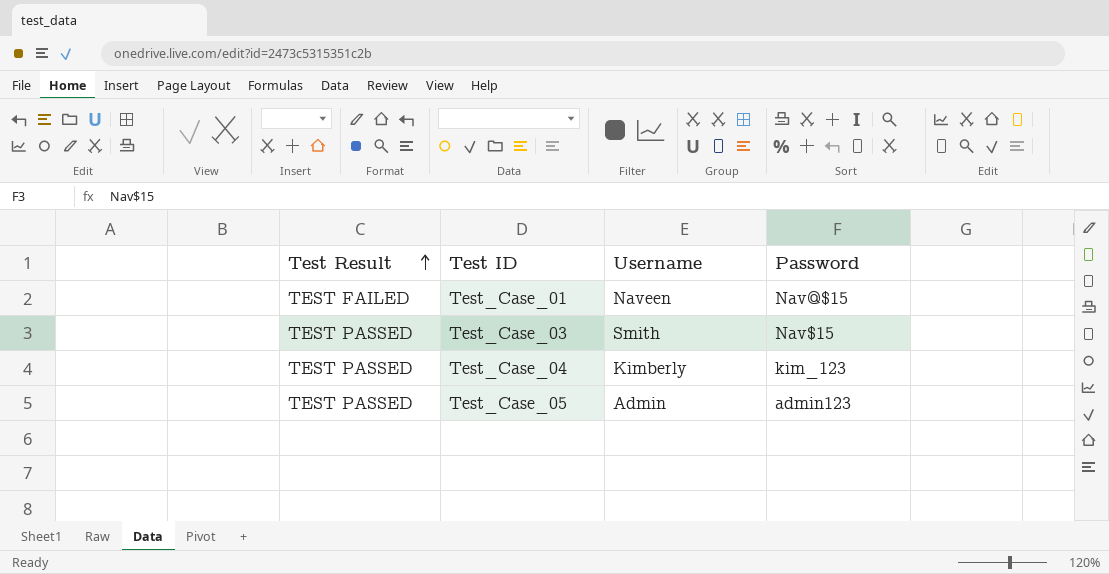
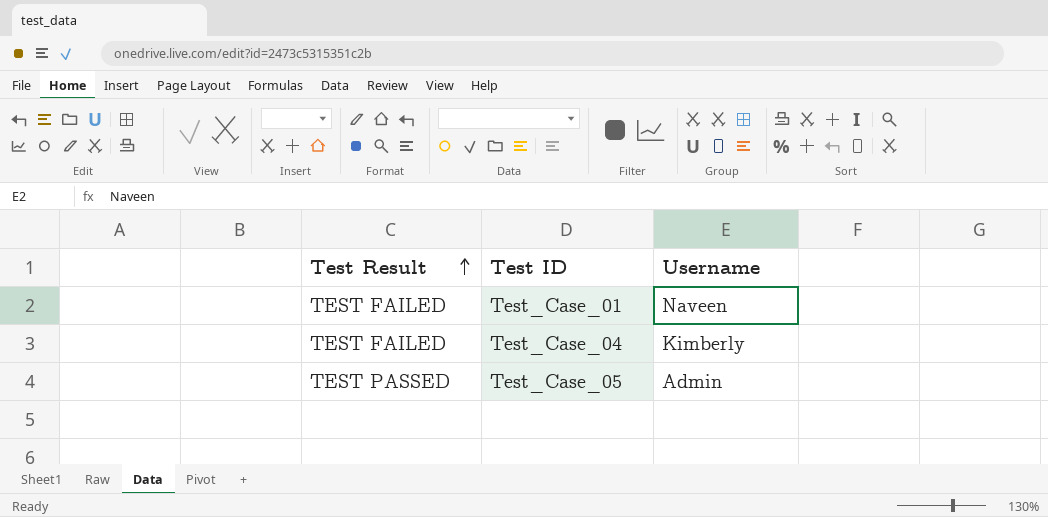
column Password | position: 4 -> none
row Test_Case_03: TEST PASSED | Smith | Nav$15 -> none
Test_Case_04 | Test Result: TEST PASSED -> TEST FAILED

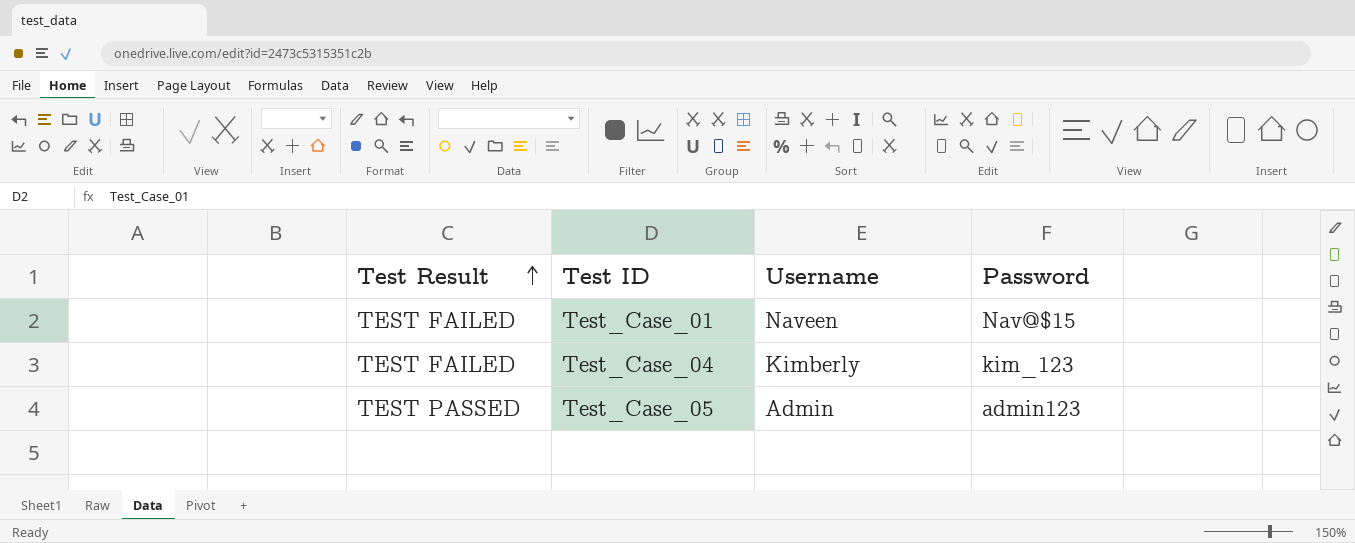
column Password | position: none -> 4

